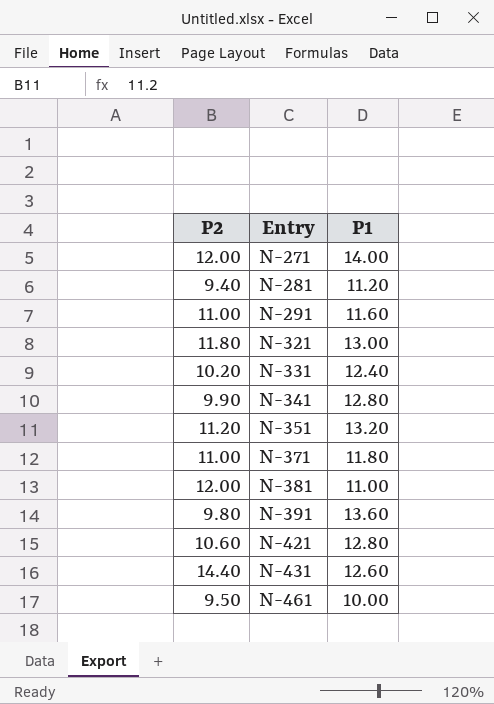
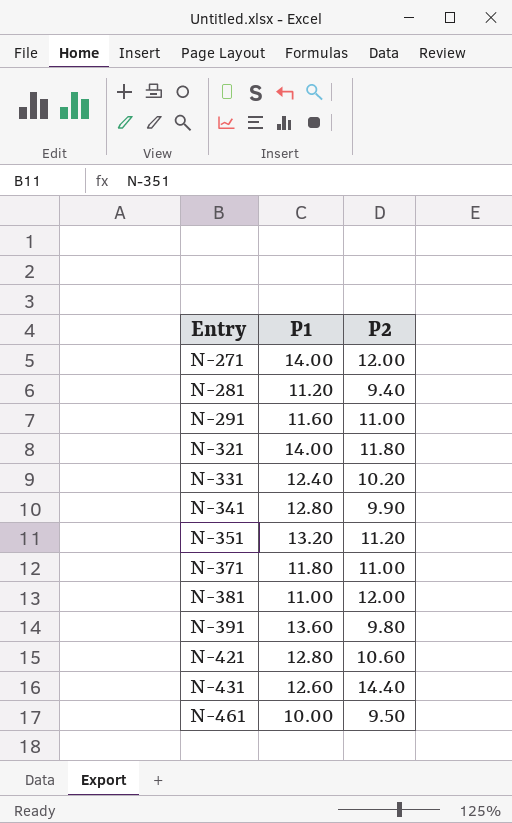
column P2 | position: 1 -> 3
N-321 | P1: 13.00 -> 14.00

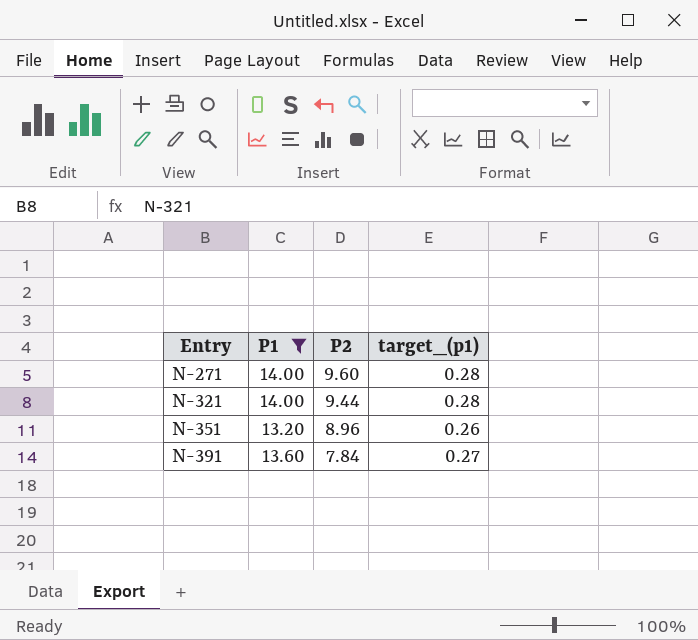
filter: none -> P1 >= 13.20
column target_(p1) | formula: none -> [P1] * 0.02
N-271 | P2: 12.00 -> 9.60
N-321 | P2: 11.80 -> 9.44
N-351 | P2: 11.20 -> 8.96
N-391 | P2: 9.80 -> 7.84

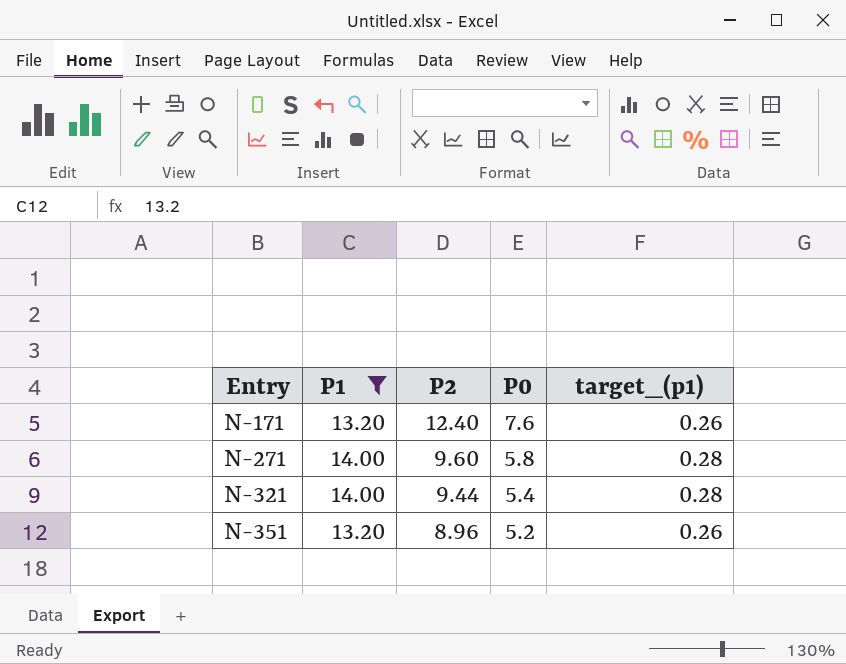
column P0 | position: none -> 4
row N-391: 13.60 | 7.84 | 0.27 -> none
row N-171: none -> 13.20 | 12.40 | 7.6 | 0.26

